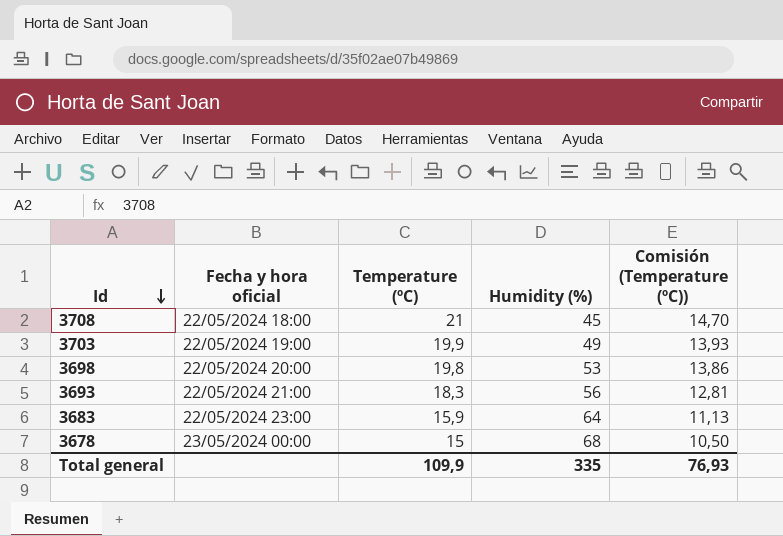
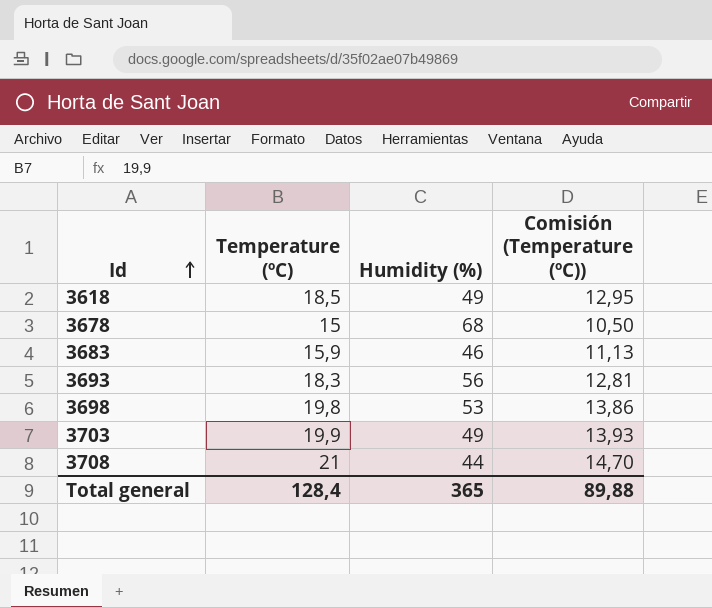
row order: Id descending -> Id ascending
column Fecha y hora oficial | position: 2 -> none
row 3618: none -> 18,5 | 49 | 12,95
3683 | Humidity (%): 64 -> 46
3708 | Humidity (%): 45 -> 44
Total general | Temperature (ºC): 109,9 -> 128,4
Total general | Humidity (%): 335 -> 365
Total general | Comisión (Temperature (ºC)): 76,93 -> 89,88

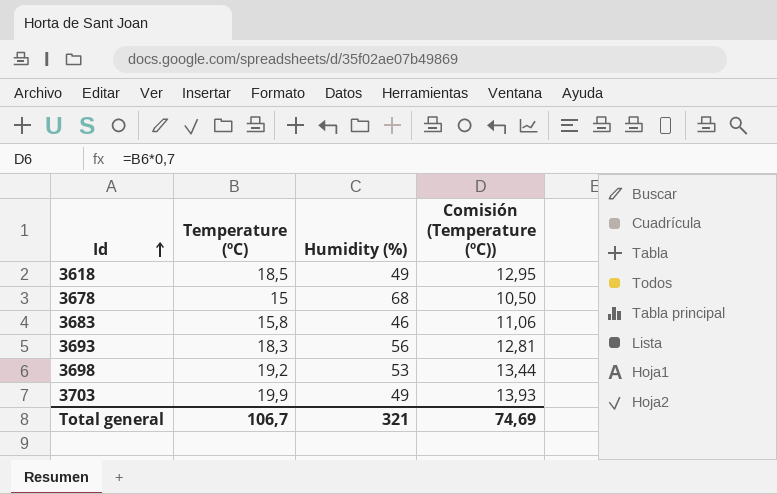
row 3708: 21 | 44 | 14,70 -> none
3683 | Temperature (ºC): 15,9 -> 15,8
3683 | Comisión (Temperature (ºC)): 11,13 -> 11,06
3698 | Temperature (ºC): 19,8 -> 19,2
3698 | Comisión (Temperature (ºC)): 13,86 -> 13,44
Total general | Temperature (ºC): 128,4 -> 106,7
Total general | Humidity (%): 365 -> 321
Total general | Comisión (Temperature (ºC)): 89,88 -> 74,69

